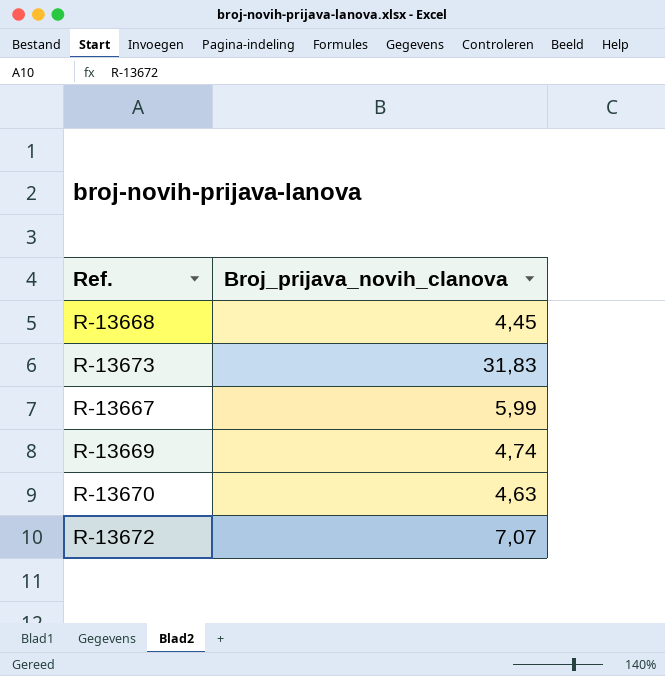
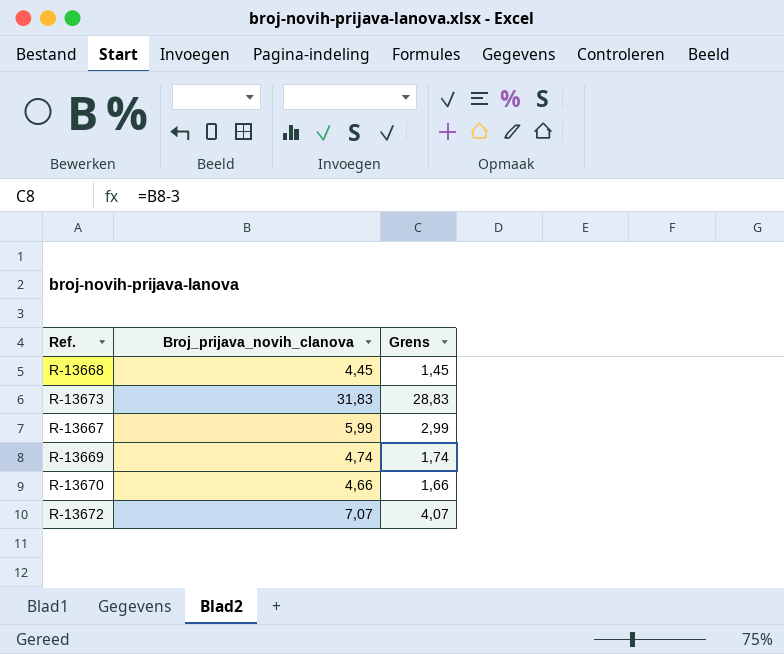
column Grens | formula: none -> [Broj_prijava_novih_clanova] - 3
R-13670 | Broj_prijava_novih_clanova: 4,63 -> 4,66

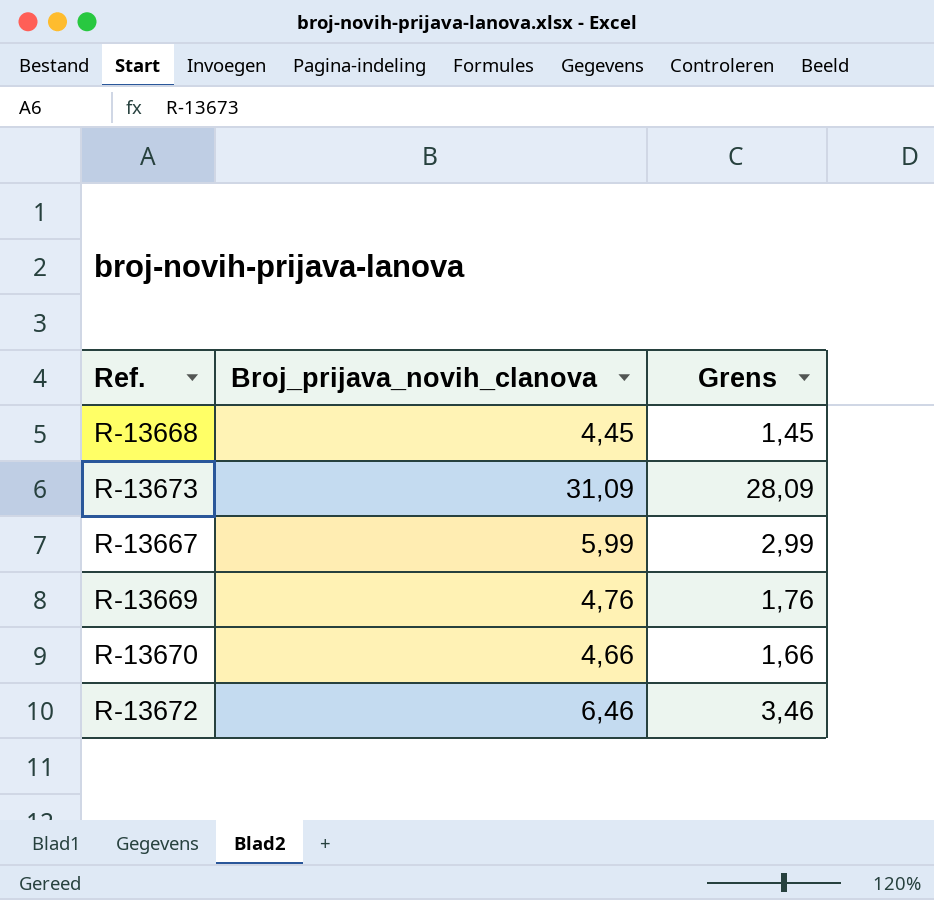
R-13673 | Broj_prijava_novih_clanova: 31,83 -> 31,09
R-13673 | Grens: 28,83 -> 28,09
R-13669 | Broj_prijava_novih_clanova: 4,74 -> 4,76
R-13669 | Grens: 1,74 -> 1,76
R-13672 | Broj_prijava_novih_clanova: 7,07 -> 6,46
R-13672 | Grens: 4,07 -> 3,46

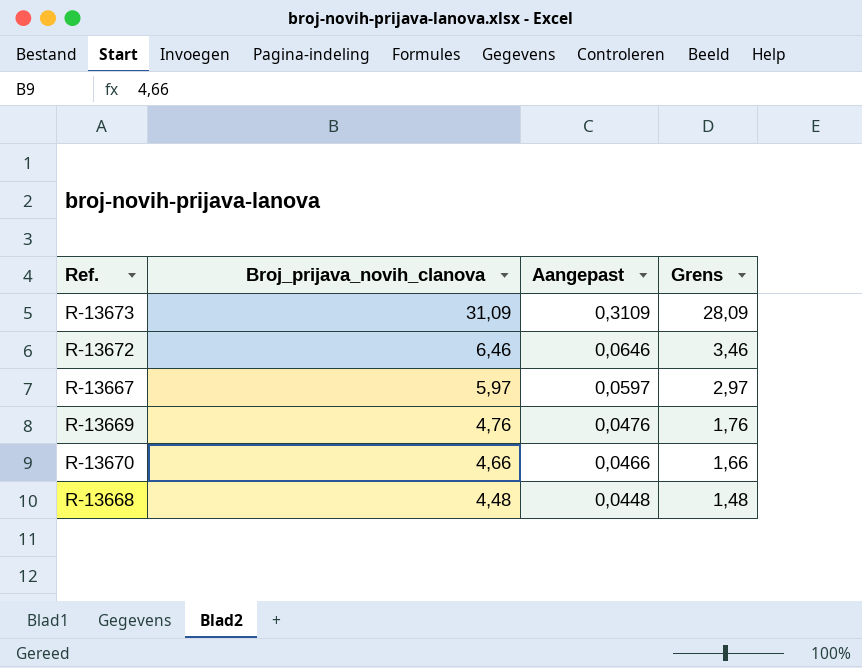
row order: none -> Broj_prijava_novih_clanova descending
column Aangepast | formula: none -> [Broj_prijava_novih_clanova] * 0,01
R-13667 | Broj_prijava_novih_clanova: 5,99 -> 5,97
R-13667 | Grens: 2,99 -> 2,97
R-13668 | Broj_prijava_novih_clanova: 4,45 -> 4,48
R-13668 | Grens: 1,45 -> 1,48

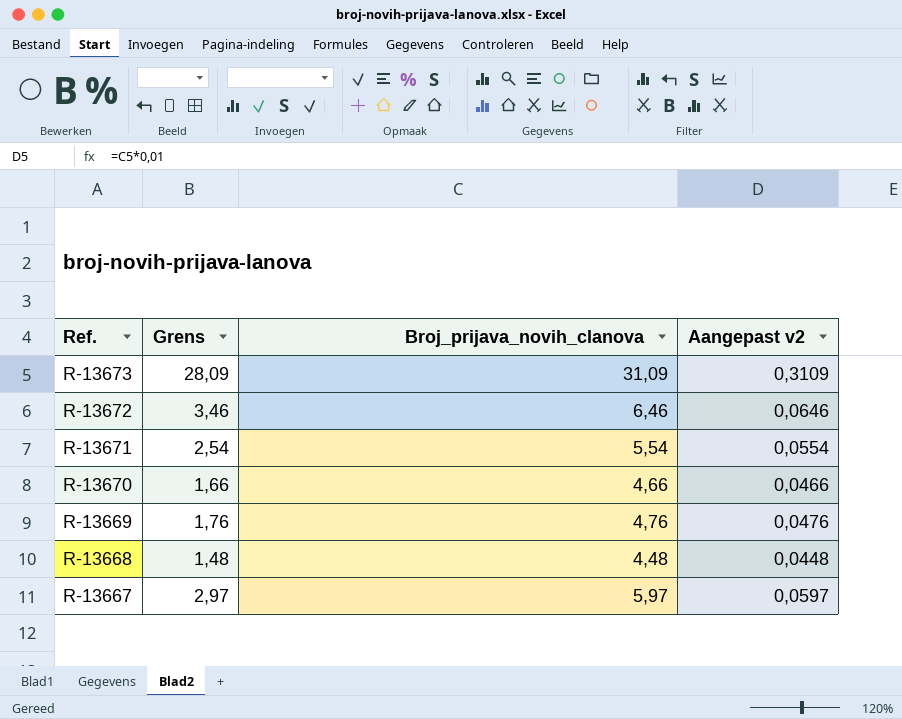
row order: Broj_prijava_novih_clanova descending -> Ref. descending
column Grens | position: 4 -> 2
column name: Aangepast -> Aangepast v2
row R-13671: none -> 2,54 | 5,54 | 0,0554

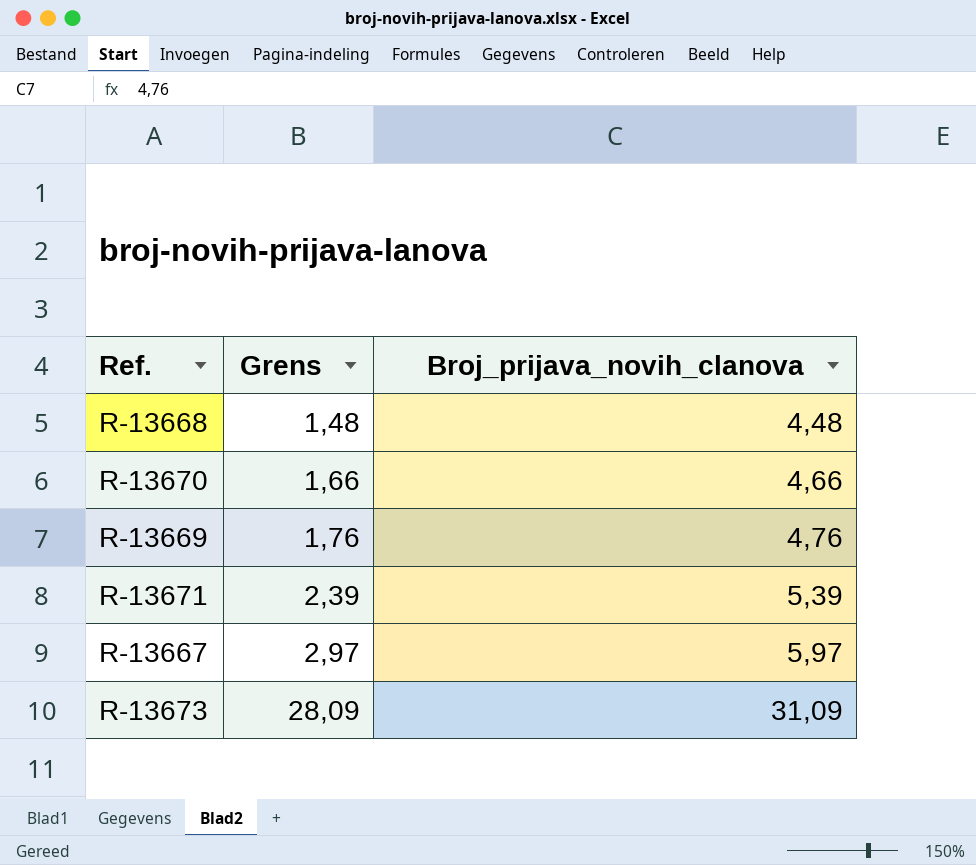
row order: Ref. descending -> Grens ascending
column Aangepast v2 | formula: [Broj_prijava_novih_clanova] * 0,01 -> none
row R-13672: 3,46 | 6,46 | 0,0646 -> none
R-13671 | Grens: 2,54 -> 2,39
R-13671 | Broj_prijava_novih_clanova: 5,54 -> 5,39

